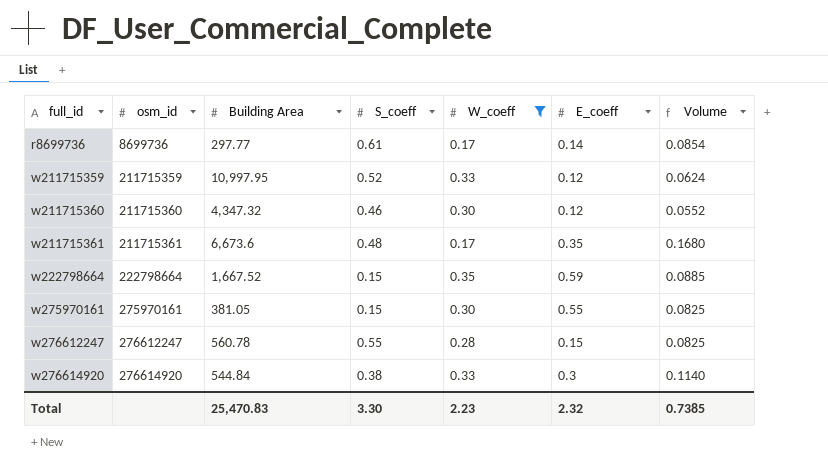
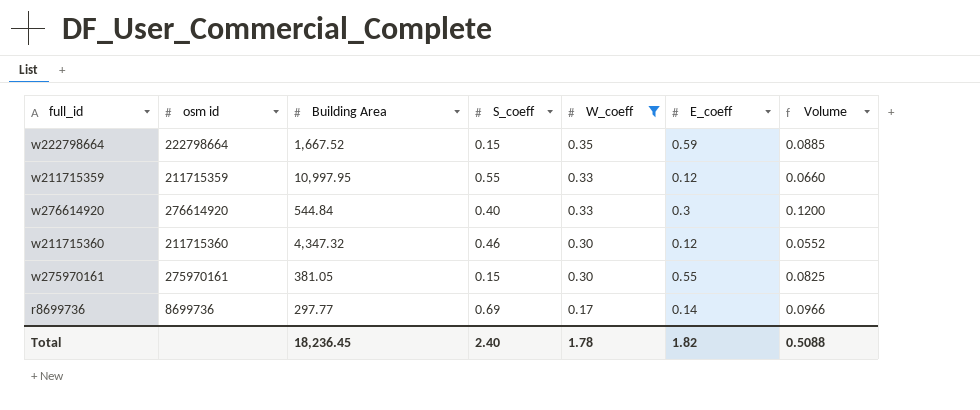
row order: full_id ascending -> W_coeff descending
column name: osm_id -> osm id
row w211715361: 211715361 | 6,673.6 | 0.48 | 0.17 | 0.35 | 0.1680 -> none
row w276612247: 276612247 | 560.78 | 0.55 | 0.28 | 0.15 | 0.0825 -> none
w211715359 | S_coeff: 0.52 -> 0.55
w211715359 | Volume: 0.0624 -> 0.0660
w276614920 | S_coeff: 0.38 -> 0.40
w276614920 | Volume: 0.1140 -> 0.1200
r8699736 | S_coeff: 0.61 -> 0.69
r8699736 | Volume: 0.0854 -> 0.0966
Total | Building Area: 25,470.83 -> 18,236.45
Total | S_coeff: 3.30 -> 2.40
Total | W_coeff: 2.23 -> 1.78
Total | E_coeff: 2.32 -> 1.82
Total | Volume: 0.7385 -> 0.5088

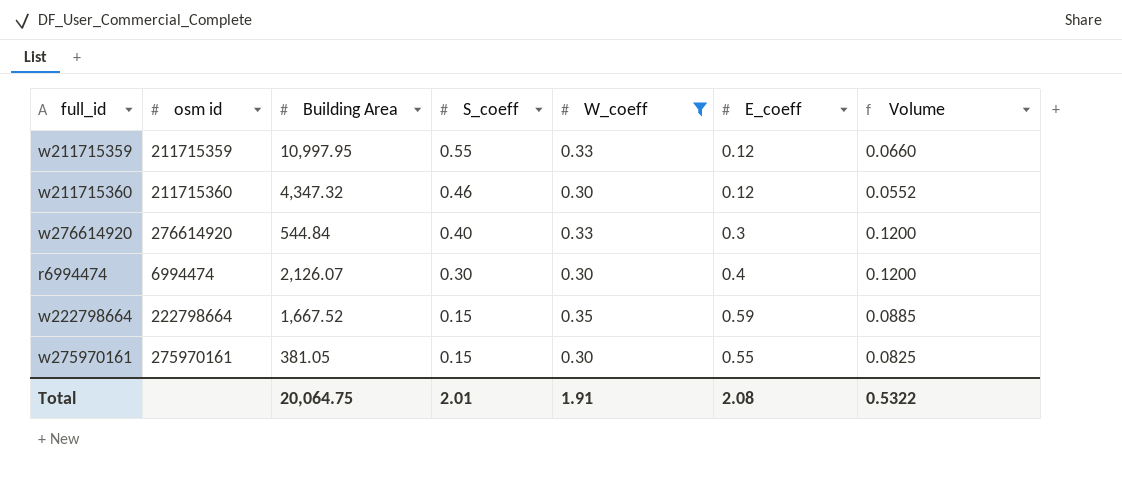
row order: W_coeff descending -> S_coeff descending
row r8699736: 8699736 | 297.77 | 0.69 | 0.17 | 0.14 | 0.0966 -> none
row r6994474: none -> 6994474 | 2,126.07 | 0.30 | 0.30 | 0.4 | 0.1200
Total | Building Area: 18,236.45 -> 20,064.75
Total | S_coeff: 2.40 -> 2.01
Total | W_coeff: 1.78 -> 1.91
Total | E_coeff: 1.82 -> 2.08
Total | Volume: 0.5088 -> 0.5322

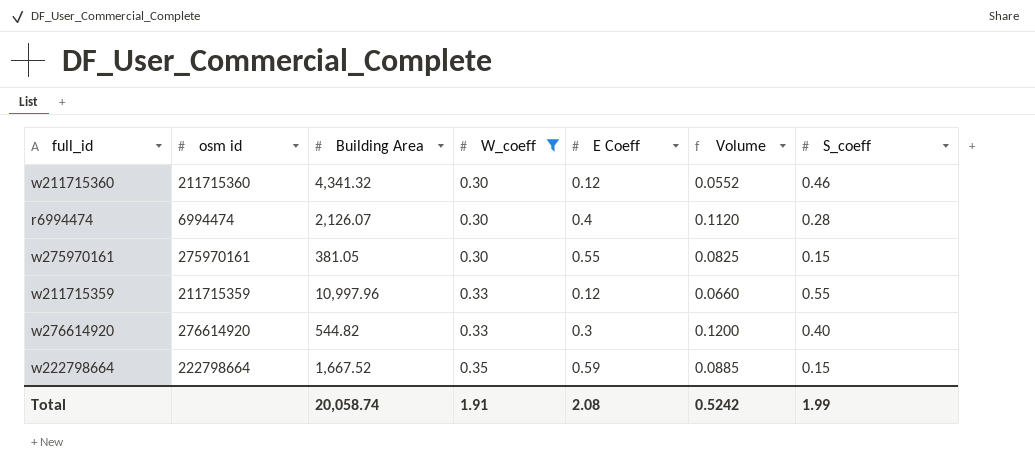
row order: S_coeff descending -> W_coeff ascending
column name: E_coeff -> E Coeff
column S_coeff | position: 4 -> 7
w211715360 | Building Area: 4,347.32 -> 4,341.32
r6994474 | Volume: 0.1200 -> 0.1120
r6994474 | S_coeff: 0.30 -> 0.28
w211715359 | Building Area: 10,997.95 -> 10,997.96
w276614920 | Building Area: 544.84 -> 544.82
Total | Building Area: 20,064.75 -> 20,058.74
Total | Volume: 0.5322 -> 0.5242
Total | S_coeff: 2.01 -> 1.99

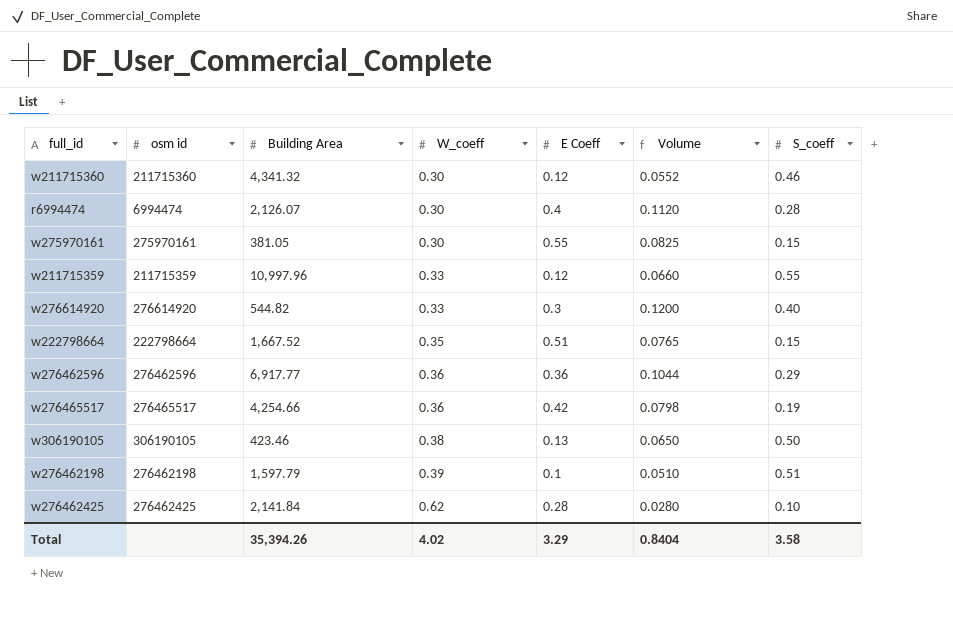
filter: W_coeff <= 0.35 -> none
w222798664 | E Coeff: 0.59 -> 0.51
w222798664 | Volume: 0.0885 -> 0.0765
Total | Building Area: 20,058.74 -> 35,394.26
Total | W_coeff: 1.91 -> 4.02
Total | E Coeff: 2.08 -> 3.29
Total | Volume: 0.5242 -> 0.8404
Total | S_coeff: 1.99 -> 3.58

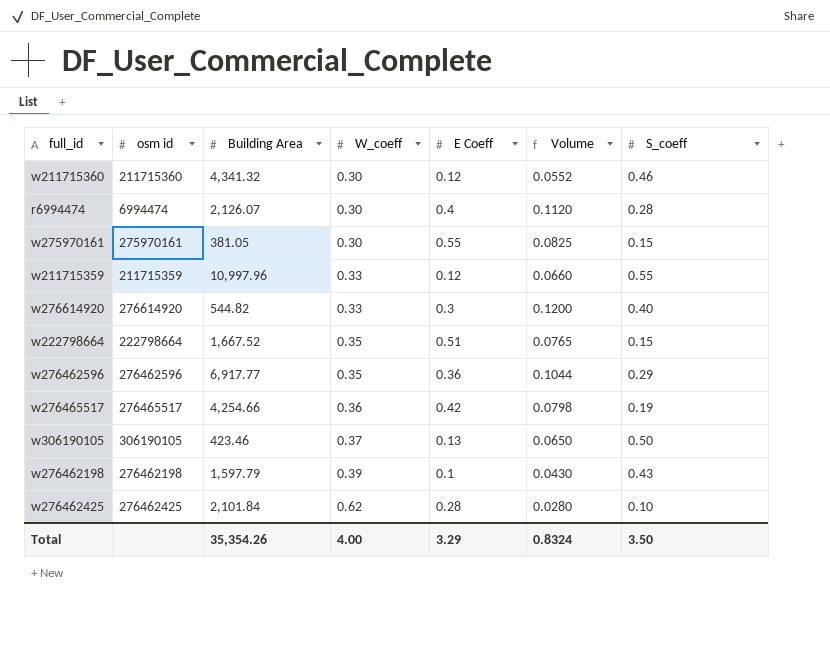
w276462596 | W_coeff: 0.36 -> 0.35
w306190105 | W_coeff: 0.38 -> 0.37
w276462198 | Volume: 0.0510 -> 0.0430
w276462198 | S_coeff: 0.51 -> 0.43
w276462425 | Building Area: 2,141.84 -> 2,101.84
Total | Building Area: 35,394.26 -> 35,354.26
Total | W_coeff: 4.02 -> 4.00
Total | Volume: 0.8404 -> 0.8324
Total | S_coeff: 3.58 -> 3.50

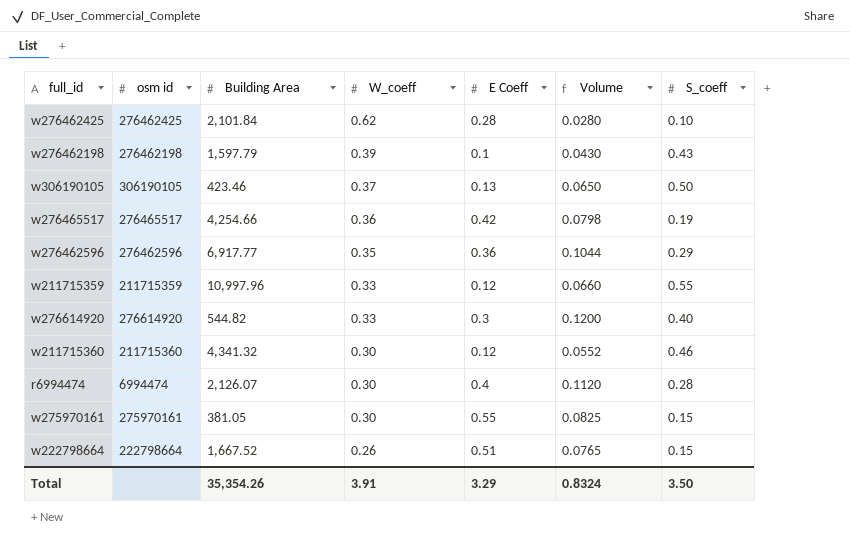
row order: W_coeff ascending -> W_coeff descending
w222798664 | W_coeff: 0.35 -> 0.26
Total | W_coeff: 4.00 -> 3.91

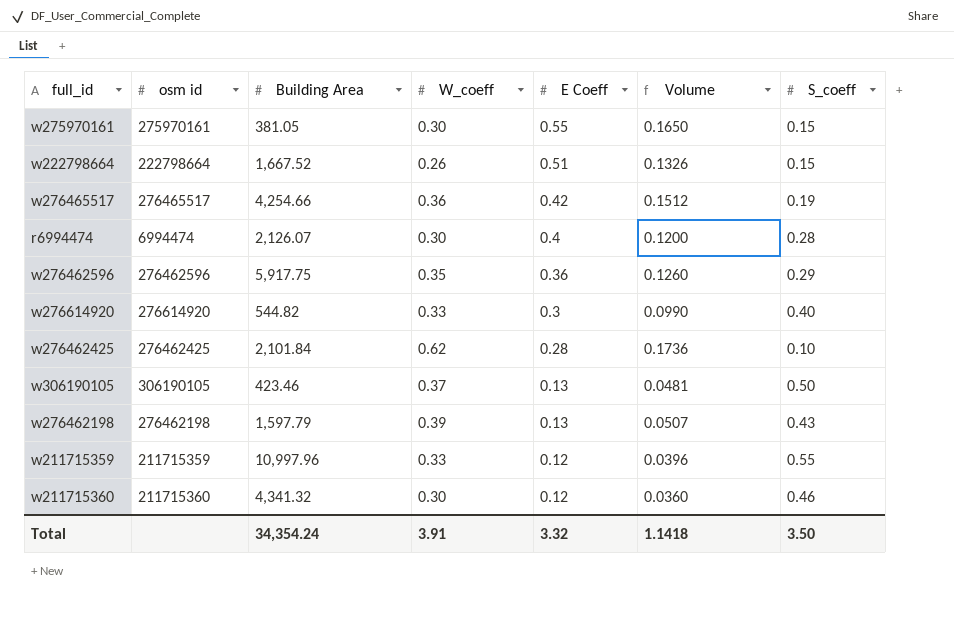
row order: W_coeff descending -> E Coeff descending
column Volume | formula: [E Coeff] * [S_coeff] -> [W_coeff] * [E Coeff]
w276462596 | Building Area: 6,917.77 -> 5,917.75
w276462198 | E Coeff: 0.1 -> 0.13
Total | Building Area: 35,354.26 -> 34,354.24
Total | E Coeff: 3.29 -> 3.32
Total | Volume: 0.8324 -> 1.1418

